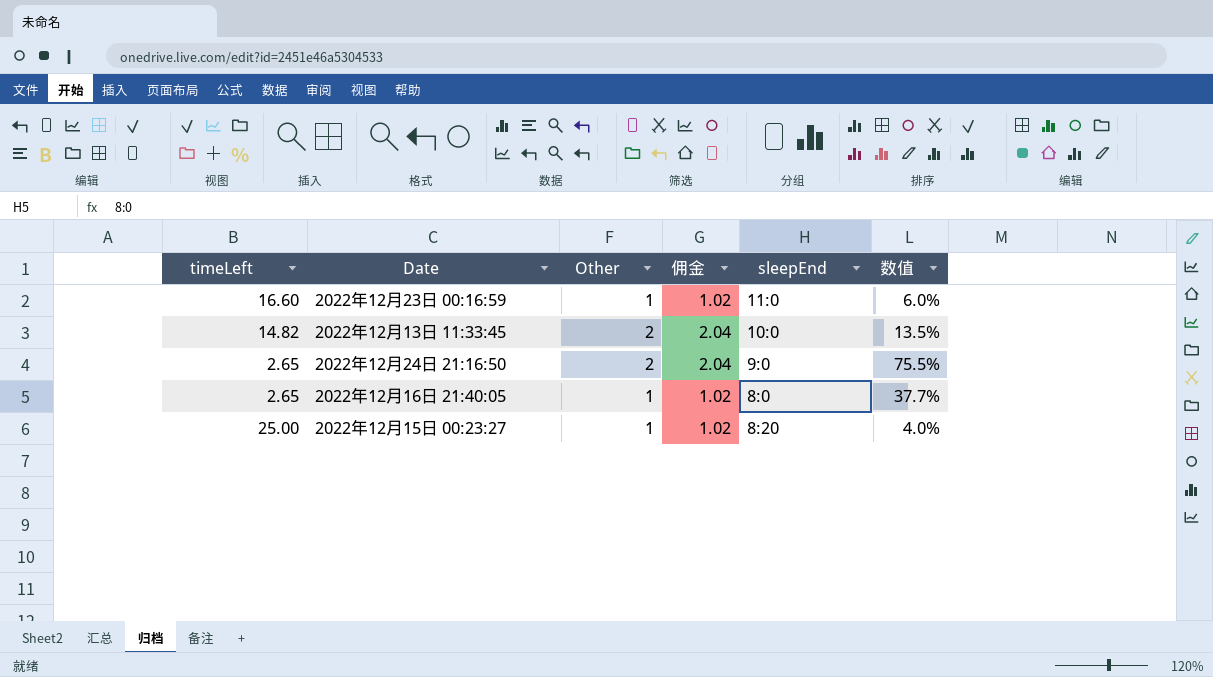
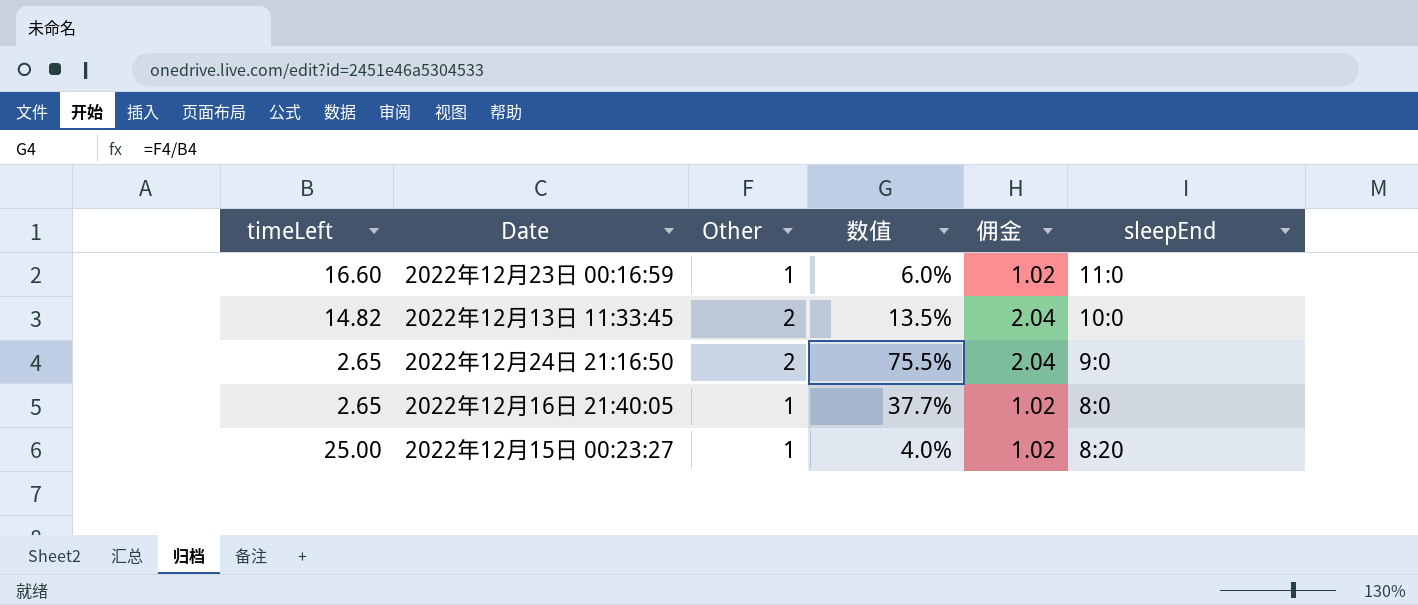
column 数值 | position: 6 -> 4

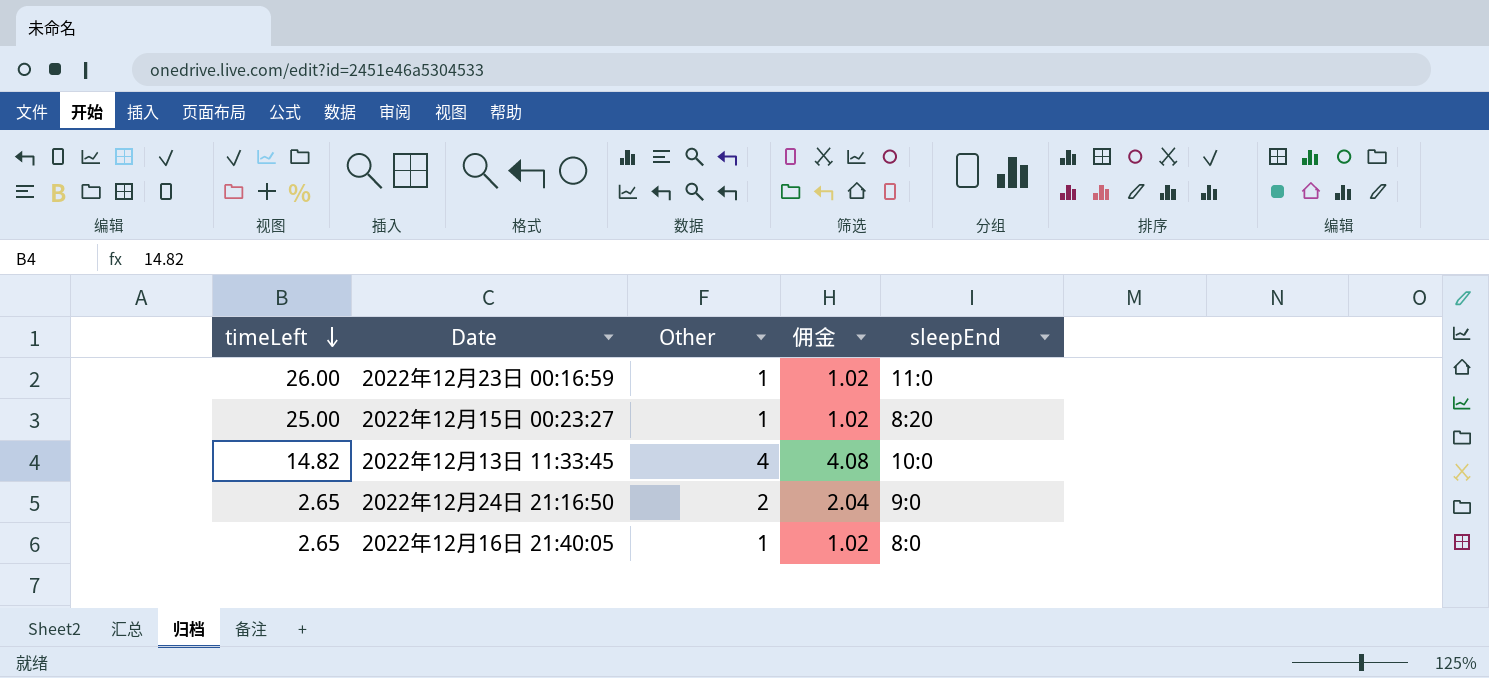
row order: none -> timeLeft descending
column 数值 | formula: [Other] / [timeLeft] -> none
2022年12月23日 00:16:59 | timeLeft: 16.60 -> 26.00
2022年12月13日 11:33:45 | Other: 2 -> 4
2022年12月13日 11:33:45 | 佣金: 2.04 -> 4.08

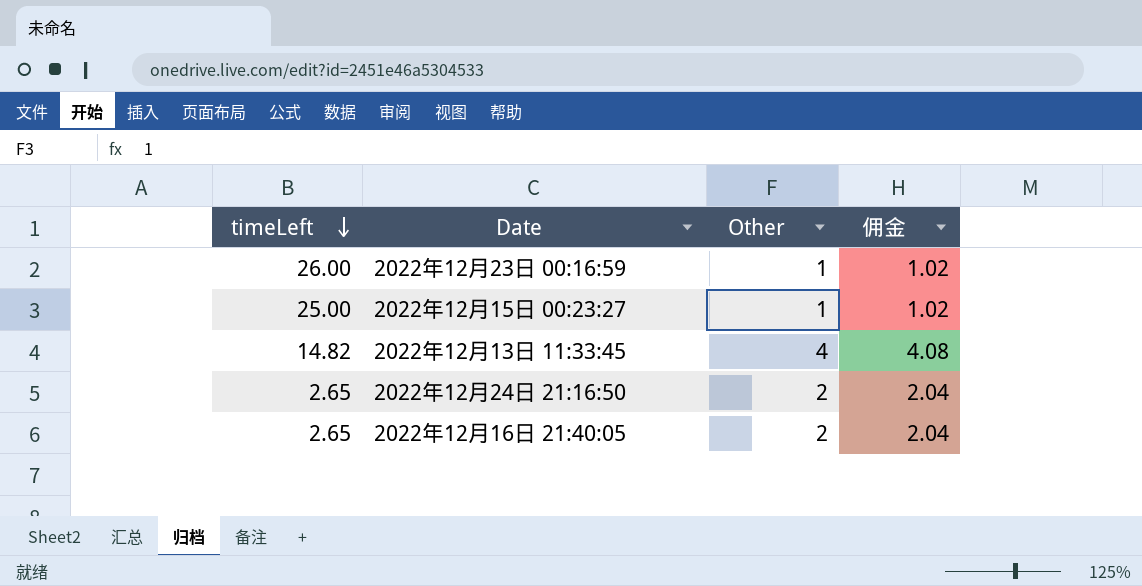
column sleepEnd | position: 5 -> none
2022年12月16日 21:40:05 | Other: 1 -> 2
2022年12月16日 21:40:05 | 佣金: 1.02 -> 2.04

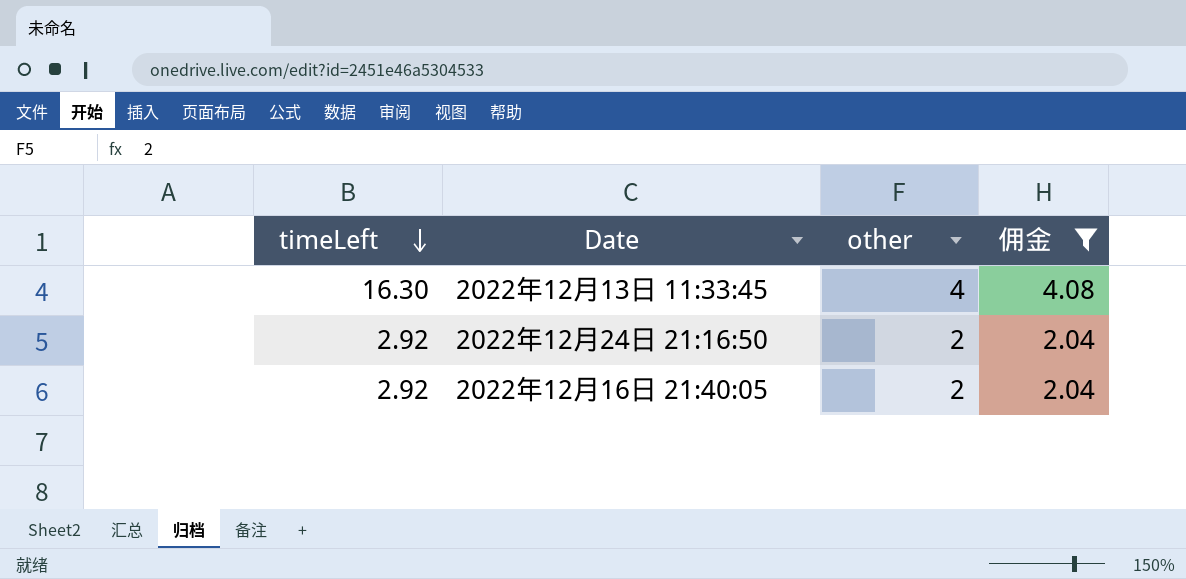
filter: none -> 佣金 != 1.02
column name: Other -> other
2022年12月13日 11:33:45 | timeLeft: 14.82 -> 16.30
2022年12月24日 21:16:50 | timeLeft: 2.65 -> 2.92
2022年12月16日 21:40:05 | timeLeft: 2.65 -> 2.92

